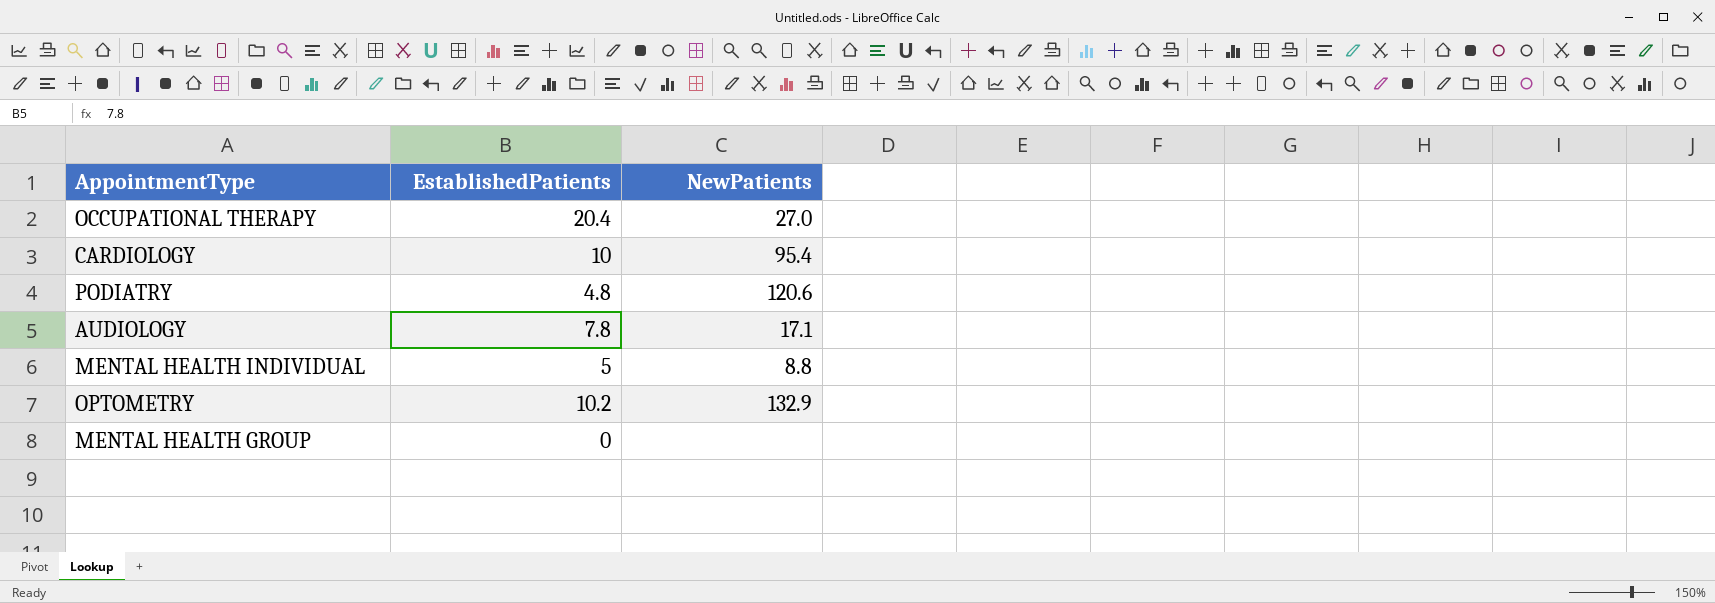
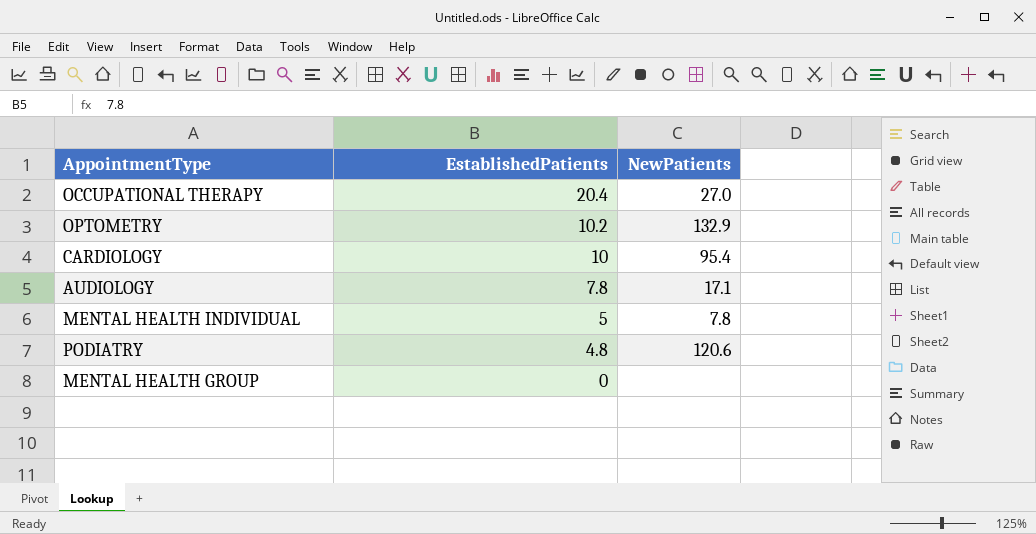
row order: none -> EstablishedPatients descending
MENTAL HEALTH INDIVIDUAL | NewPatients: 8.8 -> 7.8

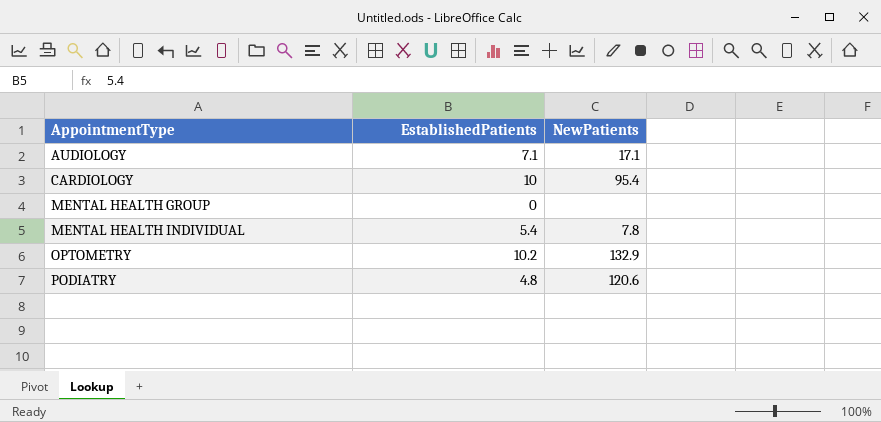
row order: EstablishedPatients descending -> AppointmentType ascending
row OCCUPATIONAL THERAPY: 20.4 | 27.0 -> none
AUDIOLOGY | EstablishedPatients: 7.8 -> 7.1
MENTAL HEALTH INDIVIDUAL | EstablishedPatients: 5 -> 5.4

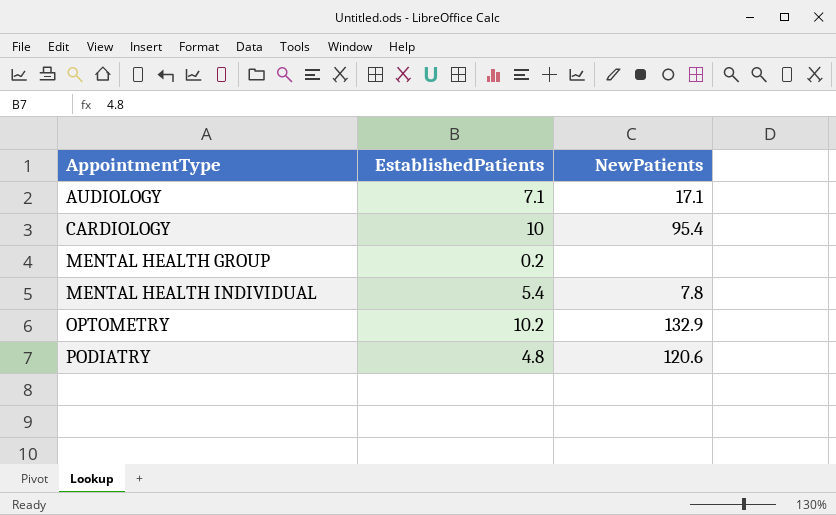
MENTAL HEALTH GROUP | EstablishedPatients: 0 -> 0.2

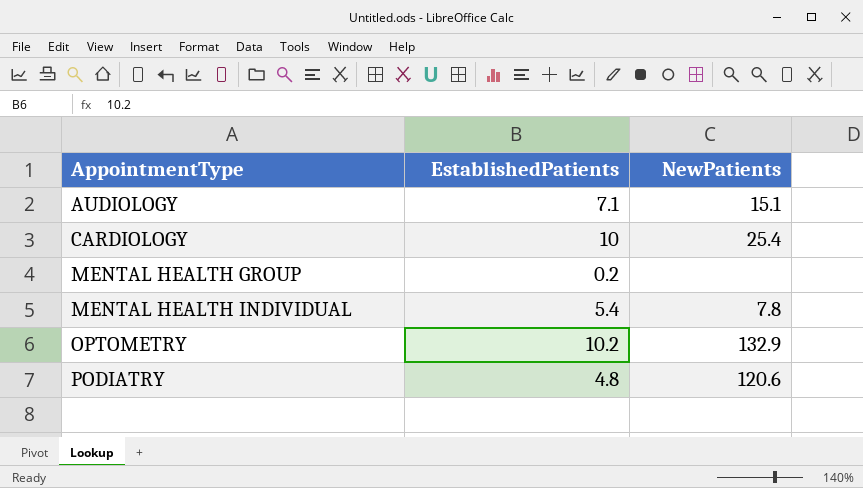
AUDIOLOGY | NewPatients: 17.1 -> 15.1
CARDIOLOGY | NewPatients: 95.4 -> 25.4

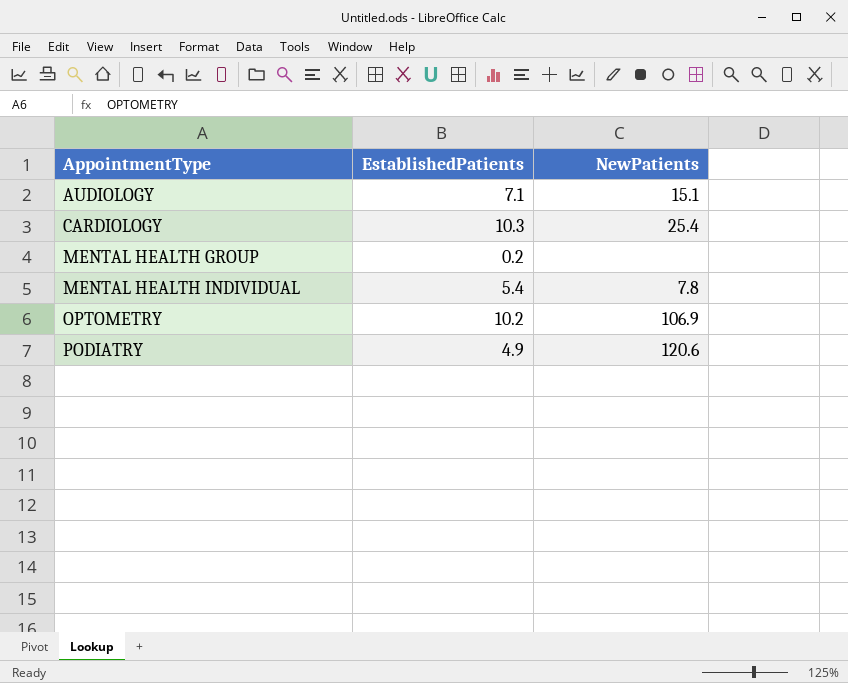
CARDIOLOGY | EstablishedPatients: 10 -> 10.3
OPTOMETRY | NewPatients: 132.9 -> 106.9
PODIATRY | EstablishedPatients: 4.8 -> 4.9

